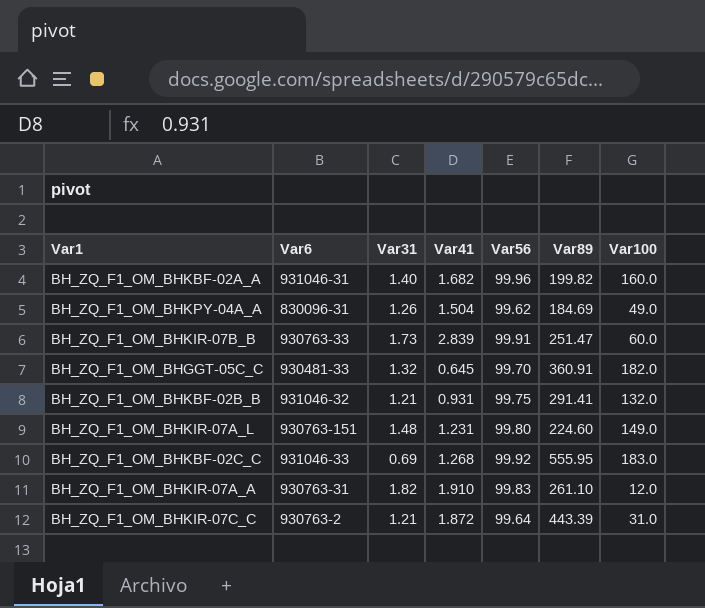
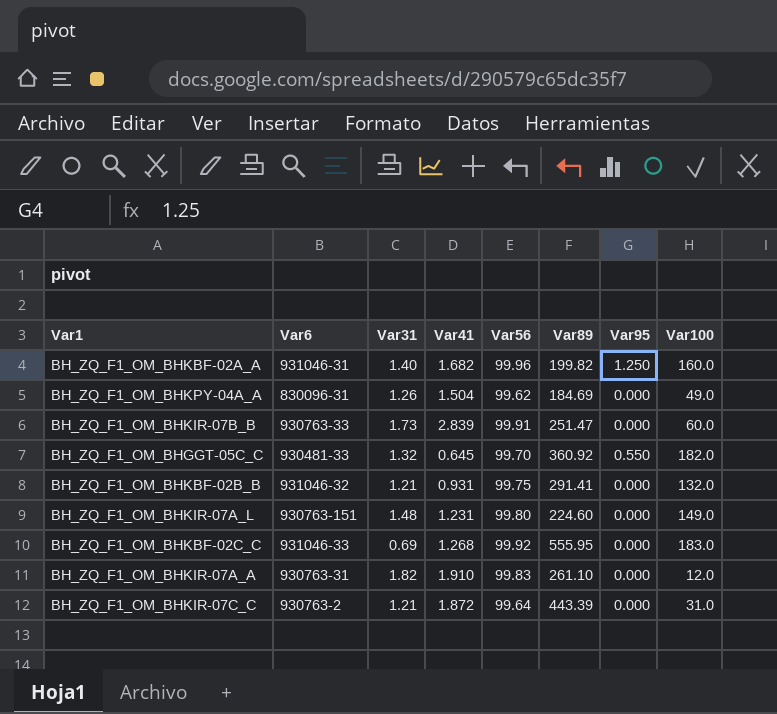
column Var95 | position: none -> 7
BH_ZQ_F1_OM_BHGGT-05C_C | Var89: 360.91 -> 360.92

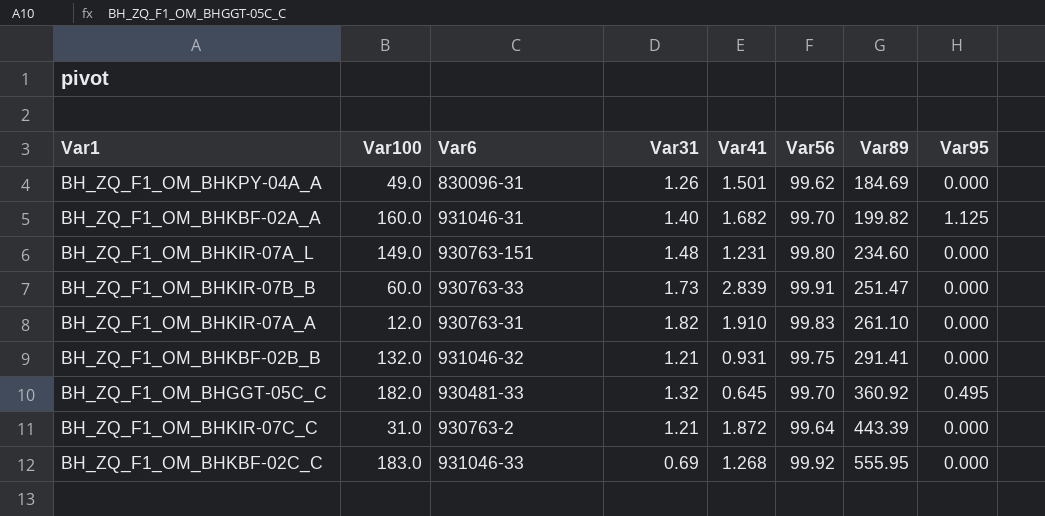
row order: none -> Var89 ascending
column Var100 | position: 8 -> 2
BH_ZQ_F1_OM_BHKPY-04A_A | Var41: 1.504 -> 1.501
BH_ZQ_F1_OM_BHKBF-02A_A | Var56: 99.96 -> 99.70
BH_ZQ_F1_OM_BHKBF-02A_A | Var95: 1.250 -> 1.125
BH_ZQ_F1_OM_BHKIR-07A_L | Var89: 224.60 -> 234.60
BH_ZQ_F1_OM_BHGGT-05C_C | Var95: 0.550 -> 0.495

